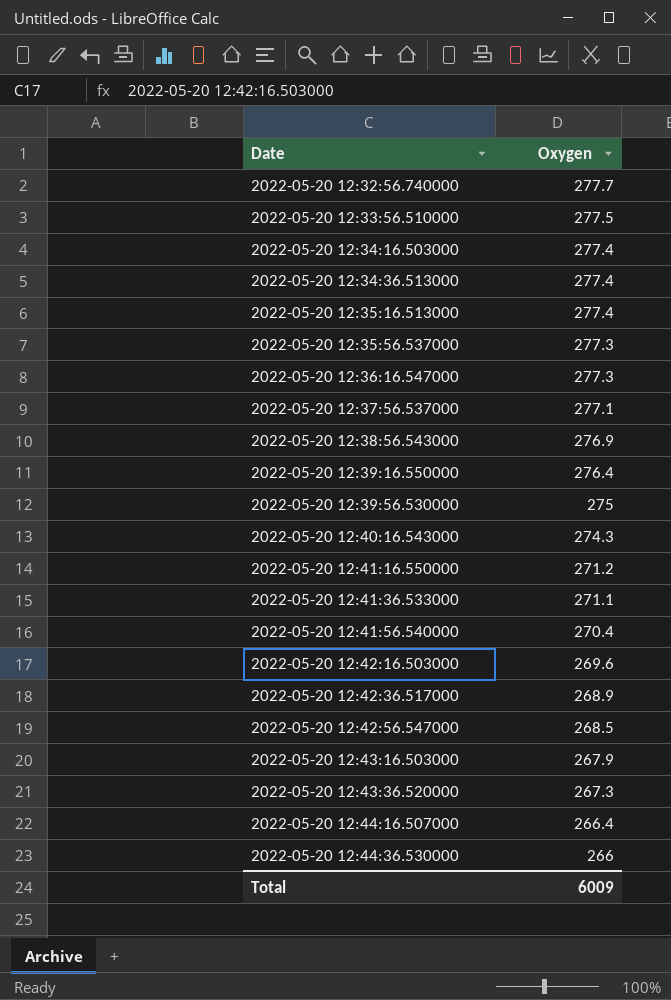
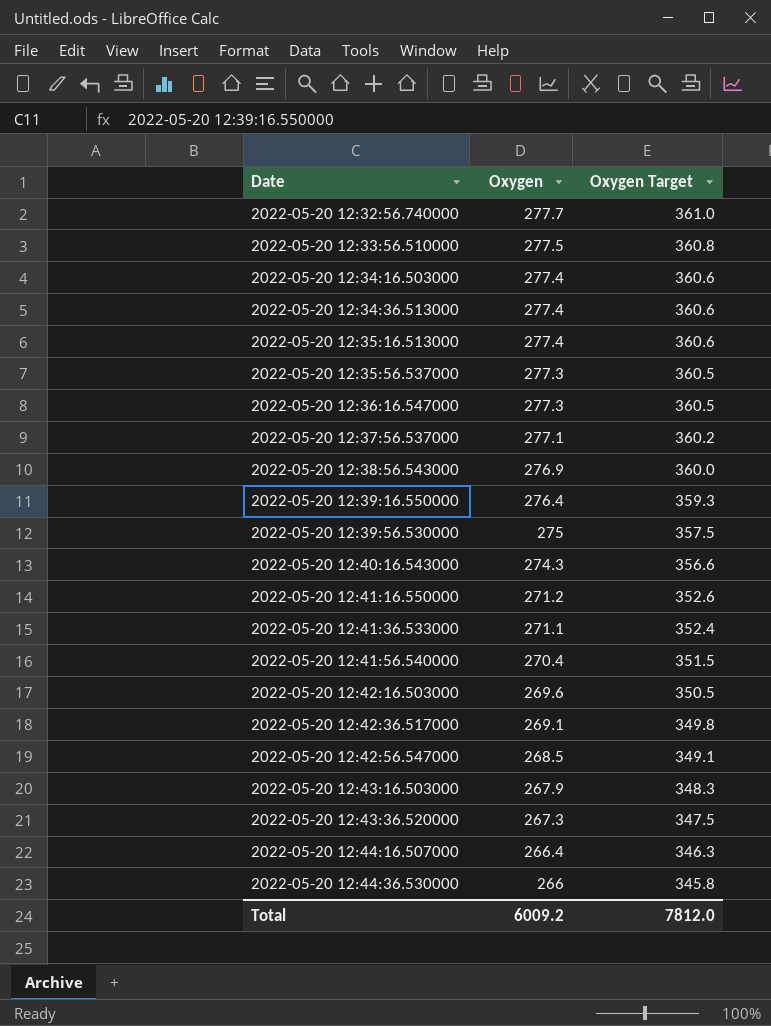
column Oxygen Target | formula: none -> [Oxygen] * 1.3
2022-05-20 12:42:36.517000 | Oxygen: 268.9 -> 269.1
Total | Oxygen: 6009 -> 6009.2

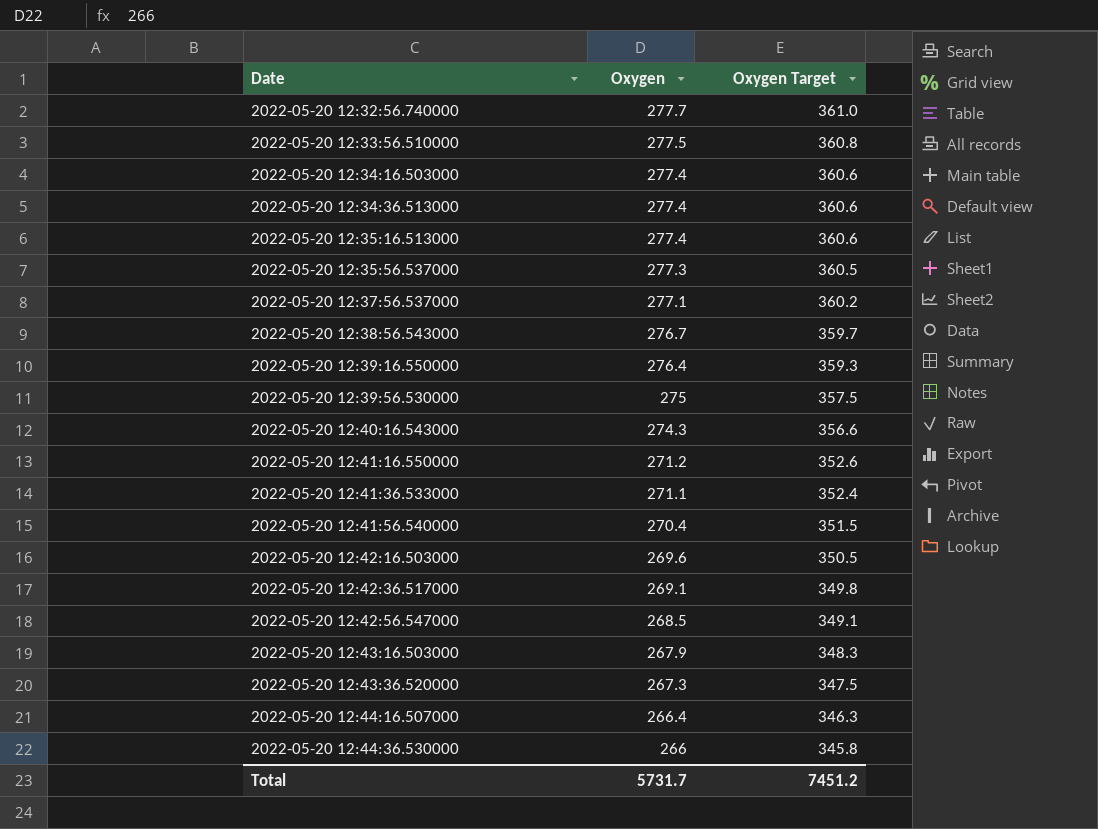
row 2022-05-20 12:36:16.547000: 277.3 | 360.5 -> none
2022-05-20 12:38:56.543000 | Oxygen: 276.9 -> 276.7
2022-05-20 12:38:56.543000 | Oxygen Target: 360.0 -> 359.7
Total | Oxygen: 6009.2 -> 5731.7
Total | Oxygen Target: 7812.0 -> 7451.2

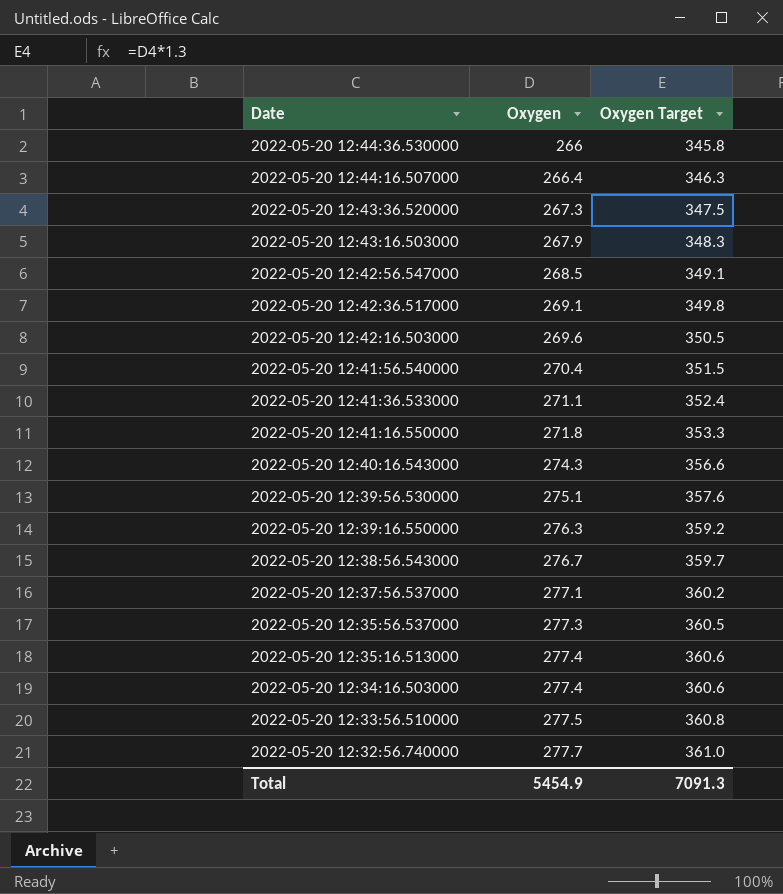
row order: Date ascending -> Date descending
row 2022-05-20 12:34:36.513000: 277.4 | 360.6 -> none
2022-05-20 12:41:16.550000 | Oxygen: 271.2 -> 271.8
2022-05-20 12:41:16.550000 | Oxygen Target: 352.6 -> 353.3
2022-05-20 12:39:56.530000 | Oxygen: 275 -> 275.1
2022-05-20 12:39:56.530000 | Oxygen Target: 357.5 -> 357.6
2022-05-20 12:39:16.550000 | Oxygen: 276.4 -> 276.3
2022-05-20 12:39:16.550000 | Oxygen Target: 359.3 -> 359.2
Total | Oxygen: 5731.7 -> 5454.9
Total | Oxygen Target: 7451.2 -> 7091.3

